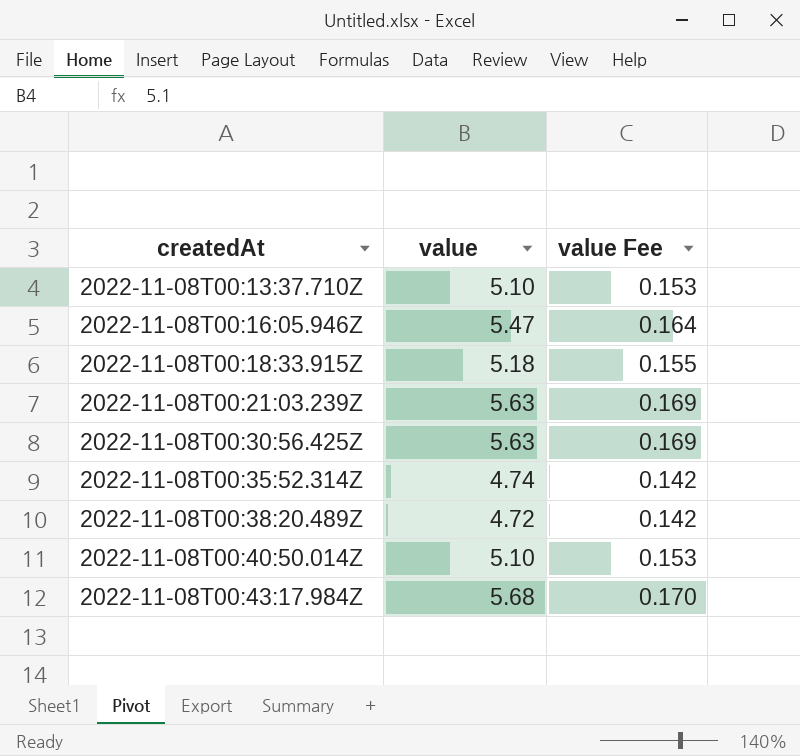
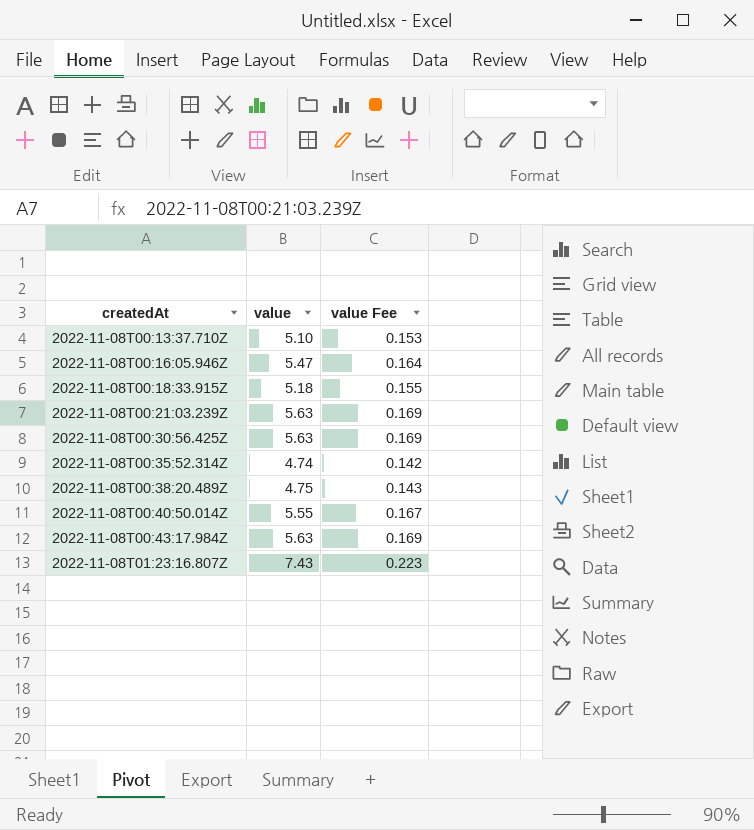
2022-11-08T00:38:20.489Z | value: 4.72 -> 4.75
2022-11-08T00:38:20.489Z | value Fee: 0.142 -> 0.143
2022-11-08T00:40:50.014Z | value: 5.10 -> 5.55
2022-11-08T00:40:50.014Z | value Fee: 0.153 -> 0.167
2022-11-08T00:43:17.984Z | value: 5.68 -> 5.63
2022-11-08T00:43:17.984Z | value Fee: 0.170 -> 0.169
row 2022-11-08T01:23:16.807Z: none -> 7.43 | 0.223

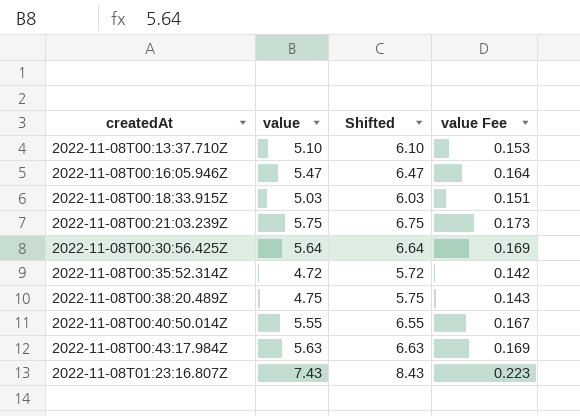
column Shifted | formula: none -> [value] + 1
2022-11-08T00:18:33.915Z | value: 5.18 -> 5.03
2022-11-08T00:18:33.915Z | value Fee: 0.155 -> 0.151
2022-11-08T00:21:03.239Z | value: 5.63 -> 5.75
2022-11-08T00:21:03.239Z | value Fee: 0.169 -> 0.173
2022-11-08T00:30:56.425Z | value: 5.63 -> 5.64
2022-11-08T00:35:52.314Z | value: 4.74 -> 4.72

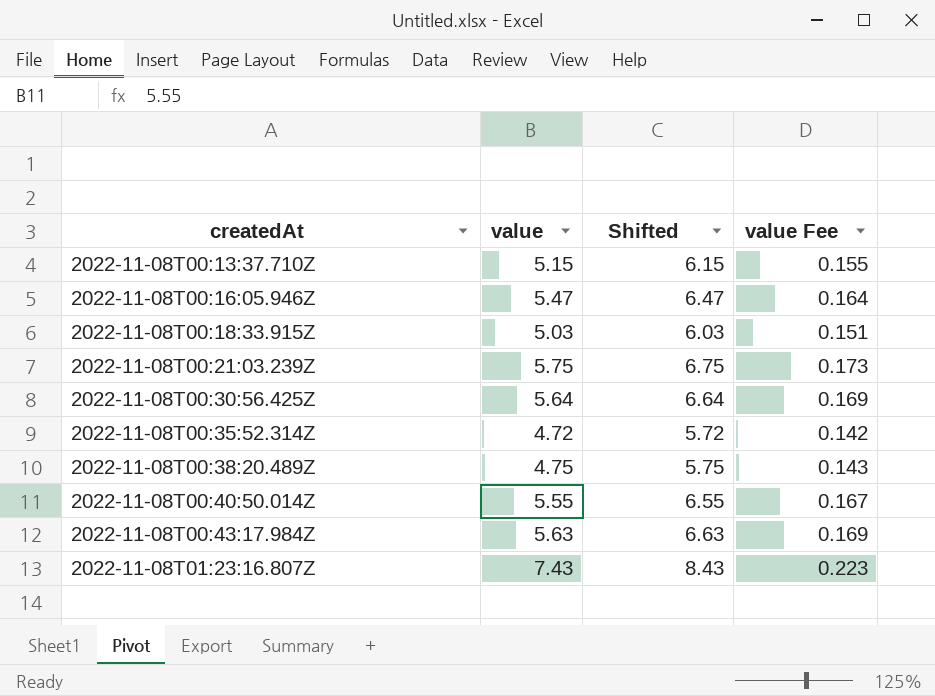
2022-11-08T00:13:37.710Z | value: 5.10 -> 5.15
2022-11-08T00:13:37.710Z | Shifted: 6.10 -> 6.15
2022-11-08T00:13:37.710Z | value Fee: 0.153 -> 0.155

